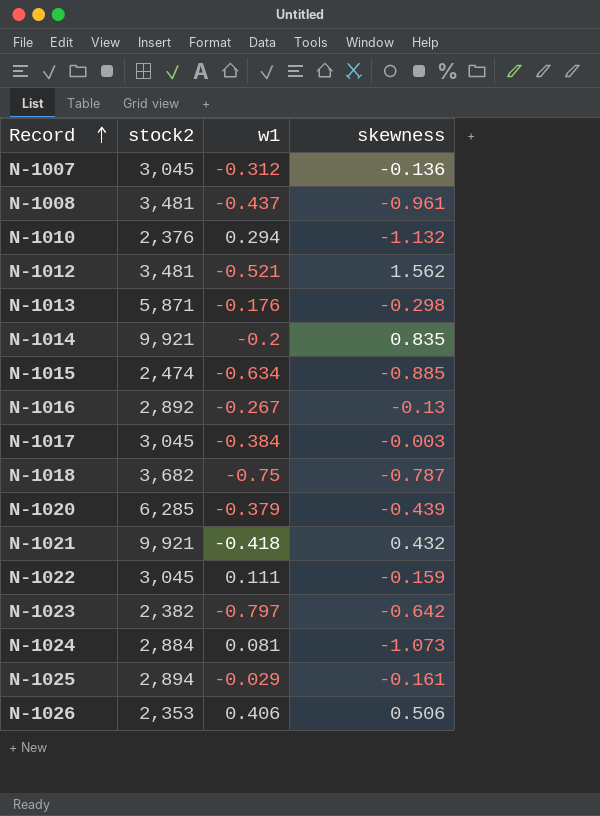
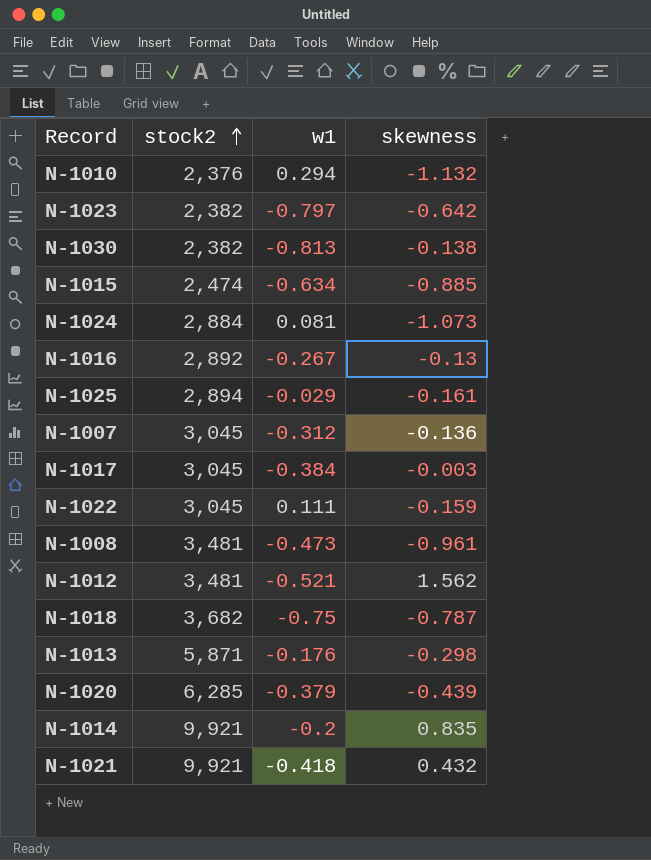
row order: Record ascending -> stock2 ascending
row N-1026: 2,353 | 0.406 | 0.506 -> none
row N-1030: none -> 2,382 | -0.813 | -0.138
N-1008 | w1: -0.437 -> -0.473

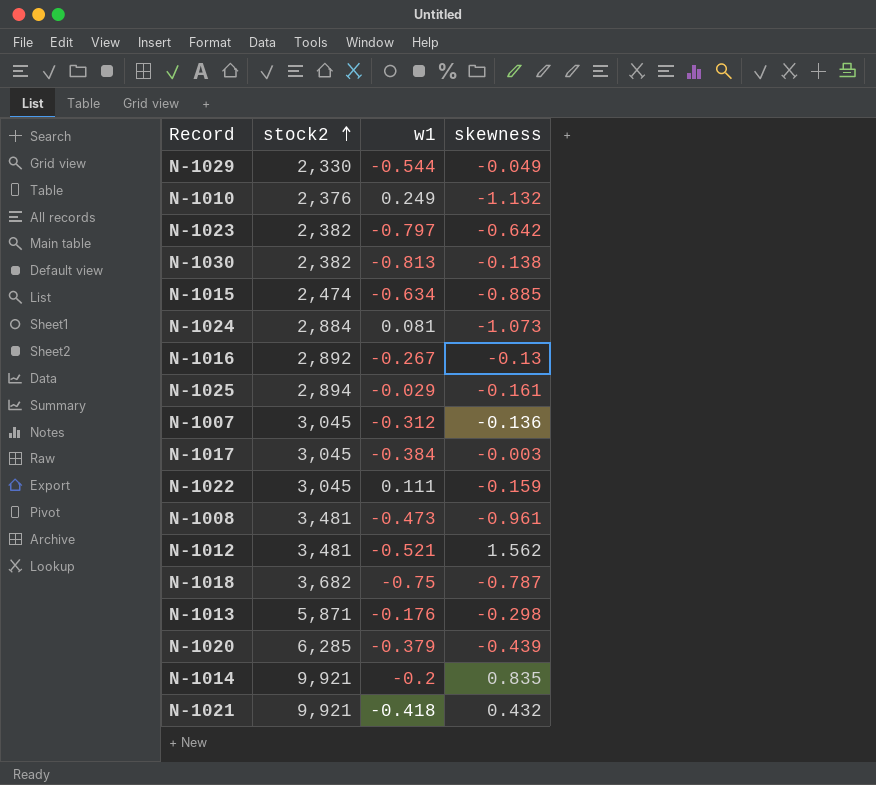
row N-1029: none -> 2,330 | -0.544 | -0.049
N-1010 | w1: 0.294 -> 0.249

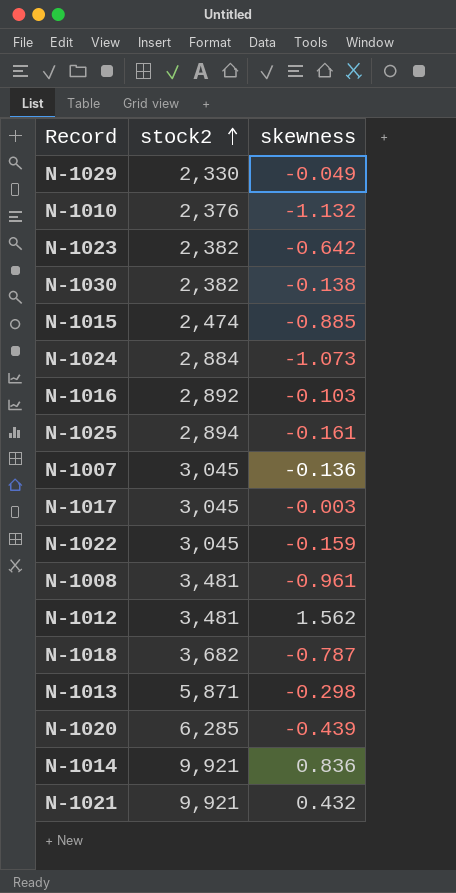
column w1 | position: 3 -> none
N-1016 | skewness: -0.13 -> -0.103
N-1014 | skewness: 0.835 -> 0.836

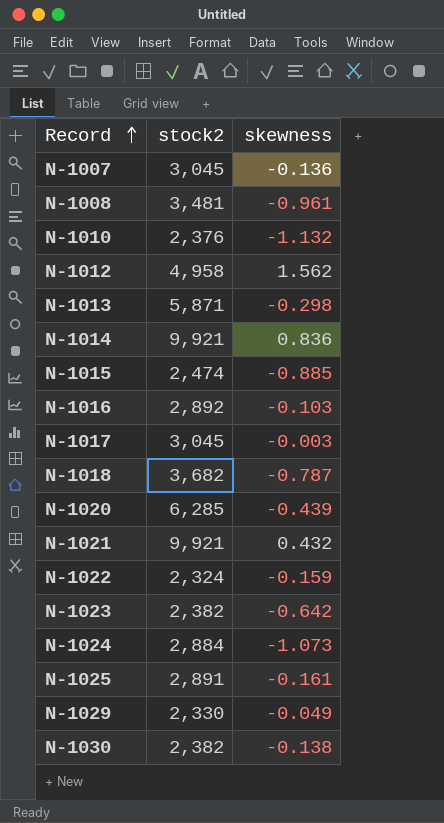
row order: stock2 ascending -> Record ascending
N-1012 | stock2: 3,481 -> 4,958
N-1022 | stock2: 3,045 -> 2,324
N-1025 | stock2: 2,894 -> 2,891

